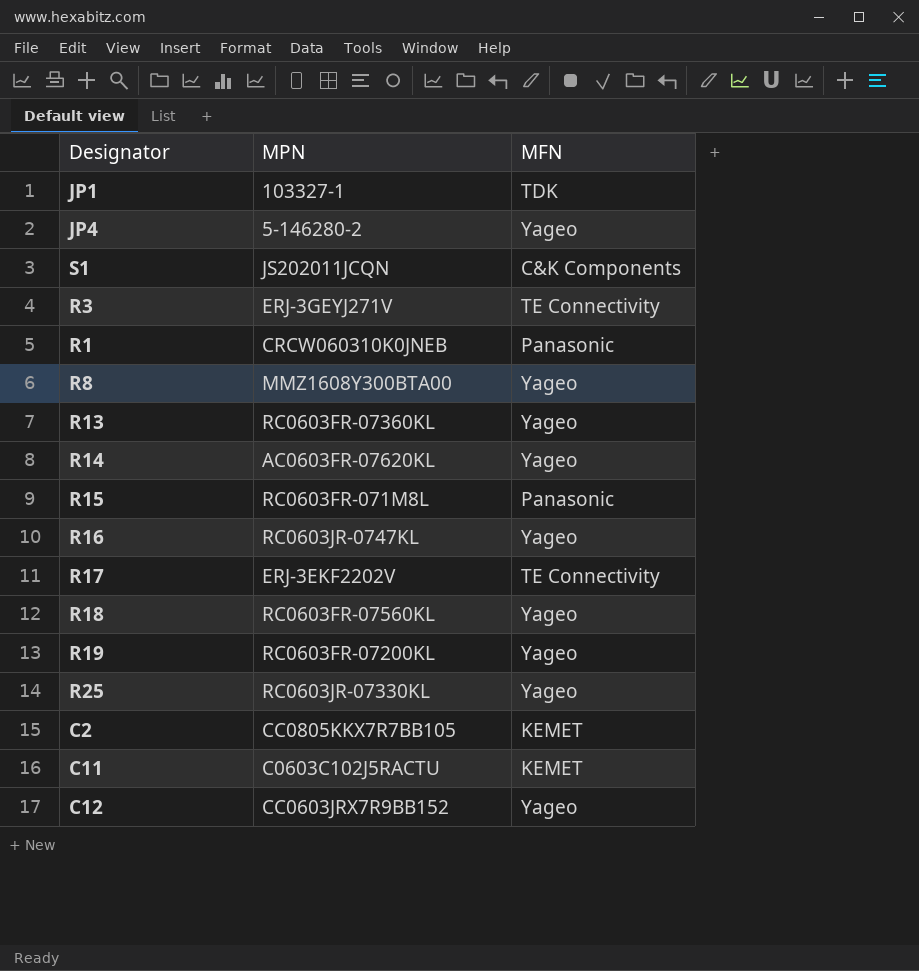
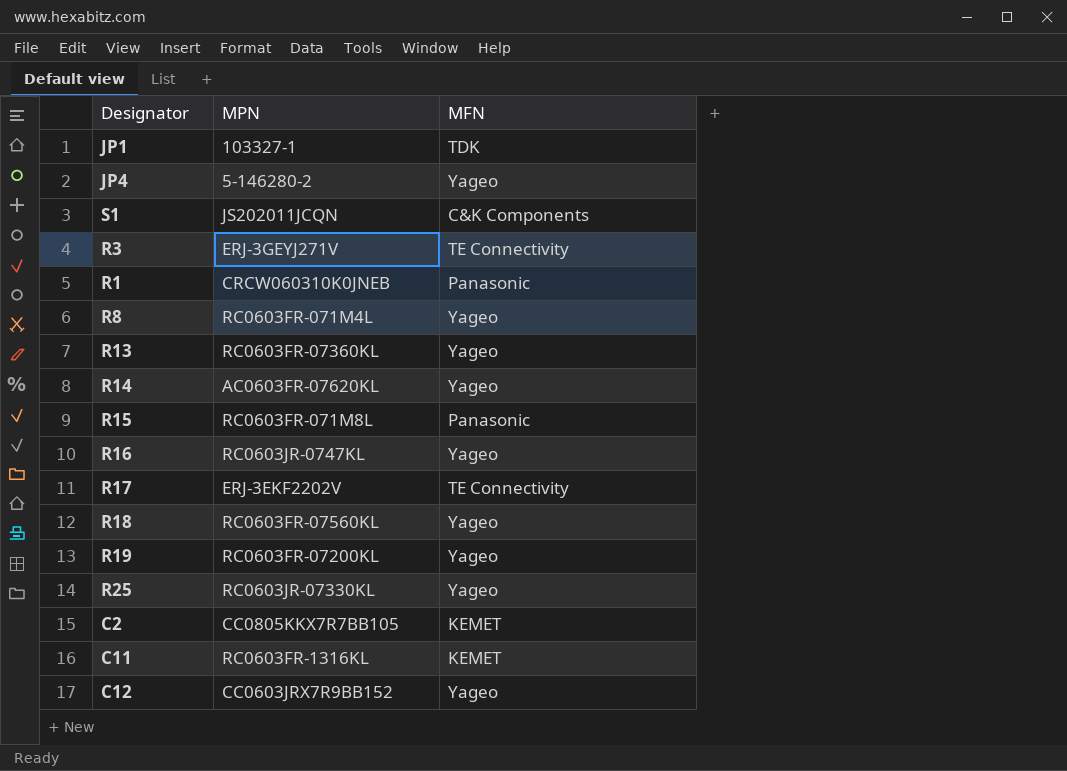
R8 | MPN: MMZ1608Y300BTA00 -> RC0603FR-071M4L
C11 | MPN: C0603C102J5RACTU -> RC0603FR-1316KL

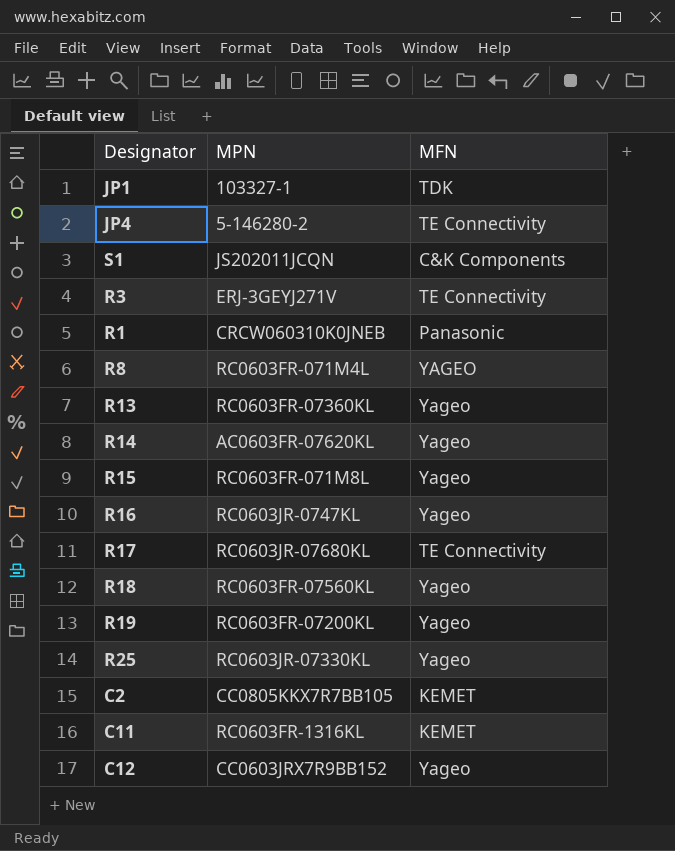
JP4 | MFN: Yageo -> TE Connectivity
R8 | MFN: Yageo -> YAGEO
R15 | MFN: Panasonic -> Yageo
R17 | MPN: ERJ-3EKF2202V -> RC0603JR-07680KL

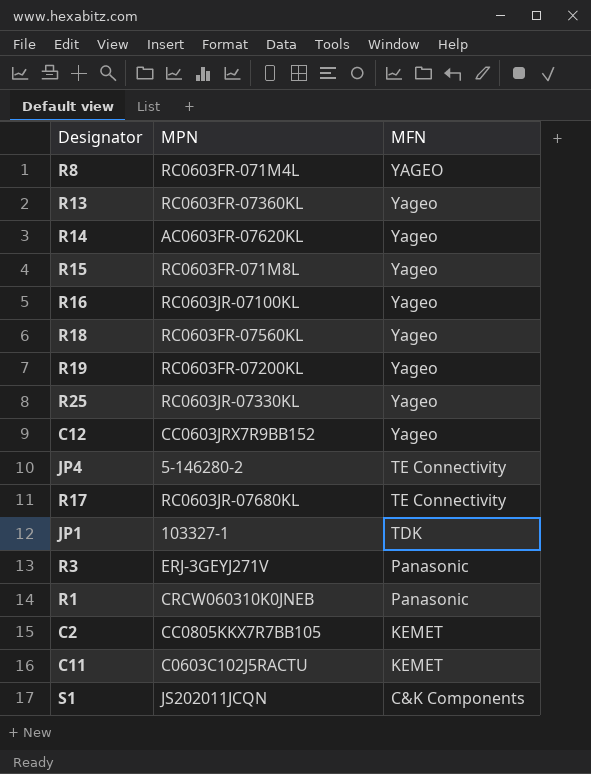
row order: none -> MFN descending
R16 | MPN: RC0603JR-0747KL -> RC0603JR-07100KL
R3 | MFN: TE Connectivity -> Panasonic
C11 | MPN: RC0603FR-1316KL -> C0603C102J5RACTU

